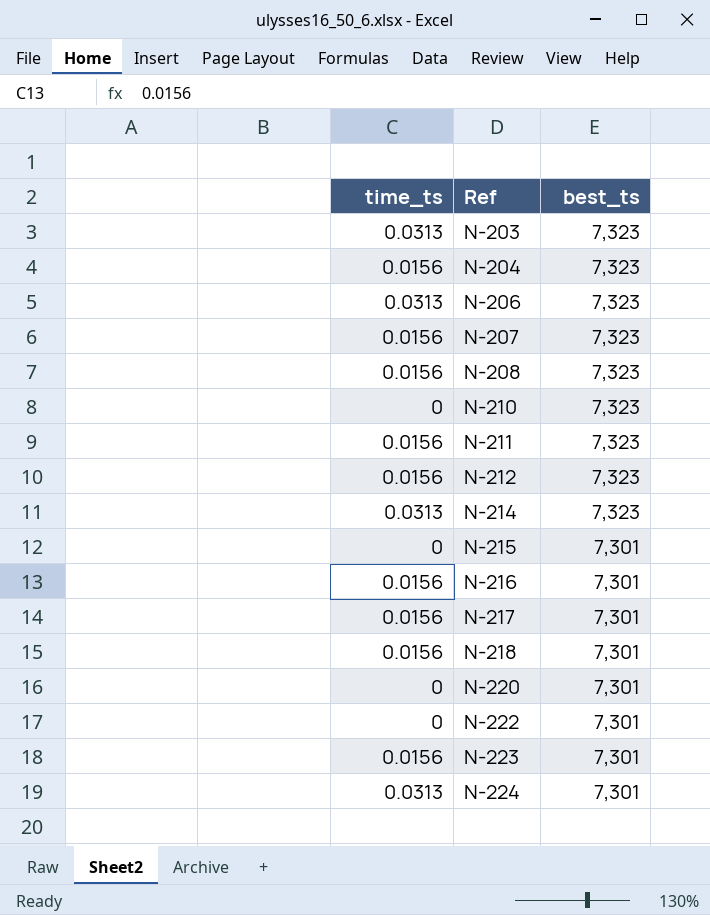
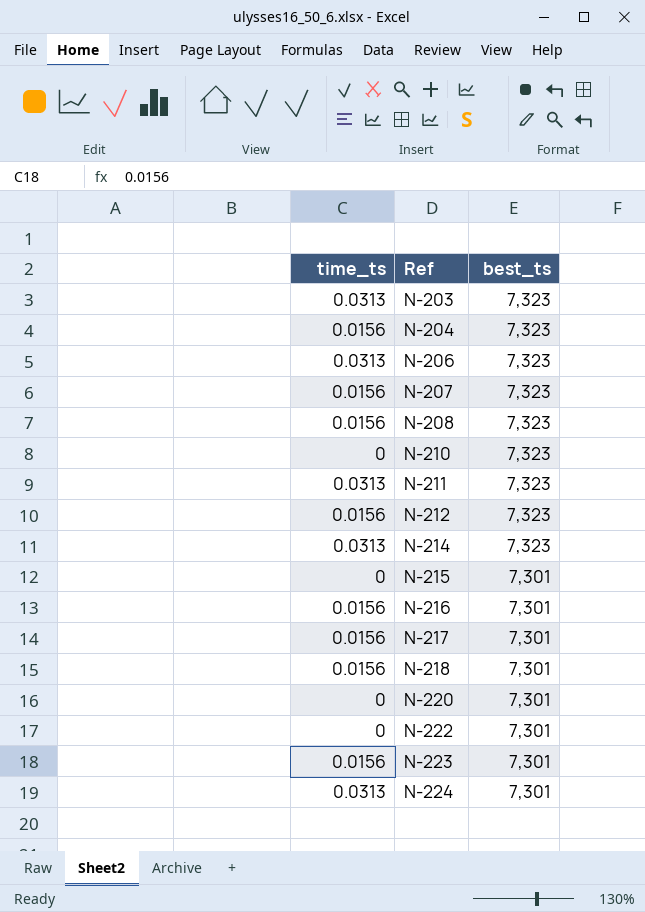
N-211 | time_ts: 0.0156 -> 0.0313

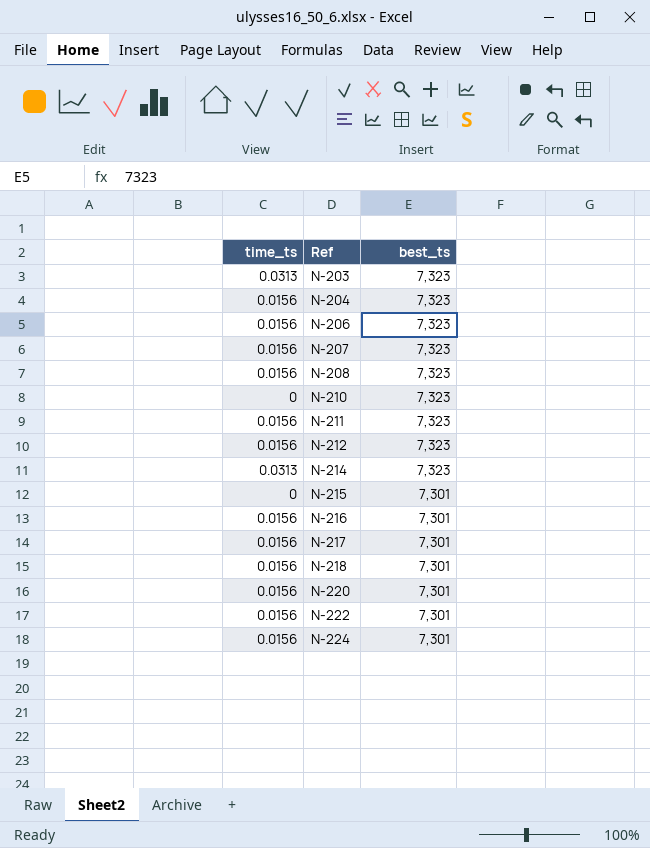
row N-223: 0.0156 | 7,301 -> none
N-206 | time_ts: 0.0313 -> 0.0156
N-211 | time_ts: 0.0313 -> 0.0156
N-220 | time_ts: 0 -> 0.0156
N-222 | time_ts: 0 -> 0.0156
N-224 | time_ts: 0.0313 -> 0.0156

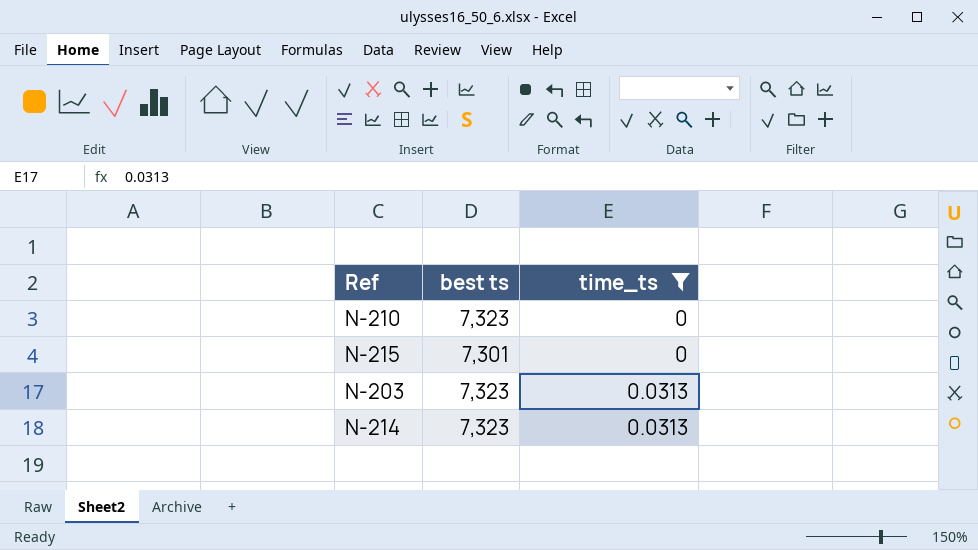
filter: none -> time_ts != 0.0156
row order: Ref ascending -> time_ts ascending
column name: best_ts -> best ts
column time_ts | position: 1 -> 3

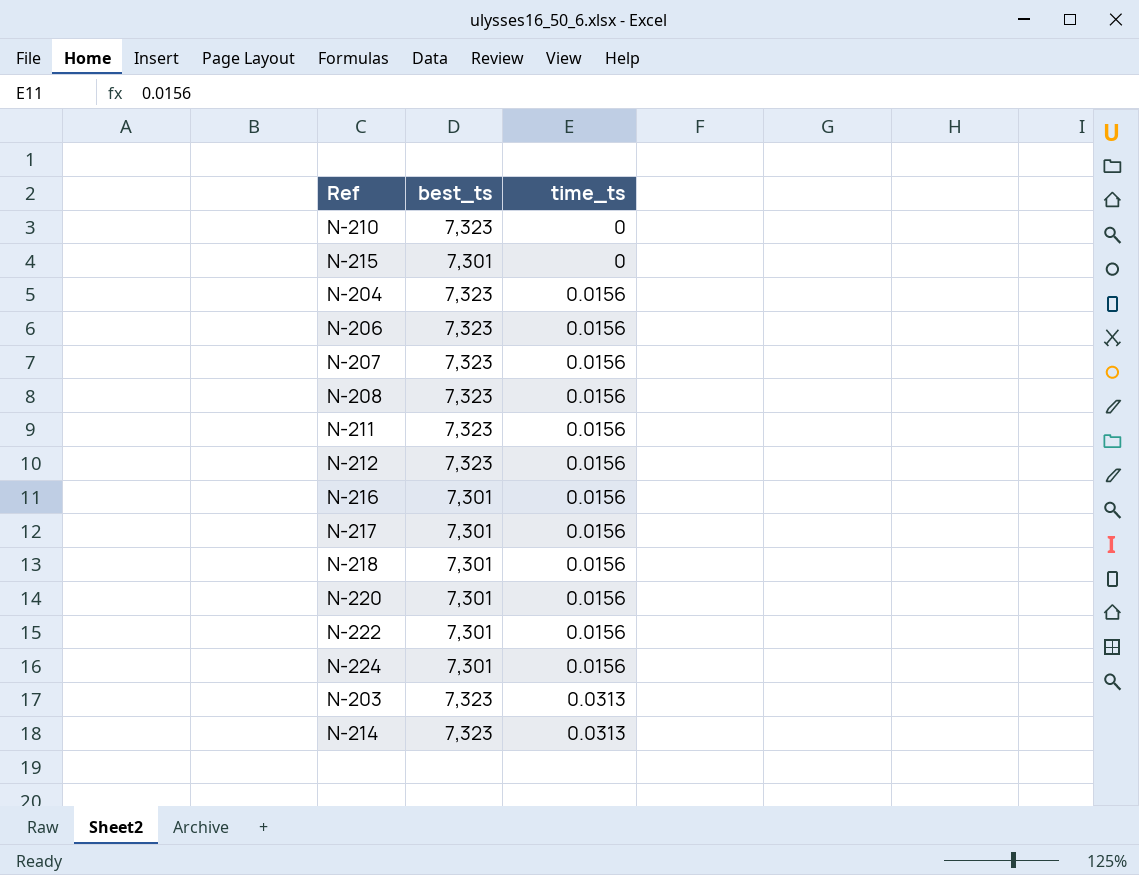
filter: time_ts != 0.0156 -> none
column name: best ts -> best_ts

